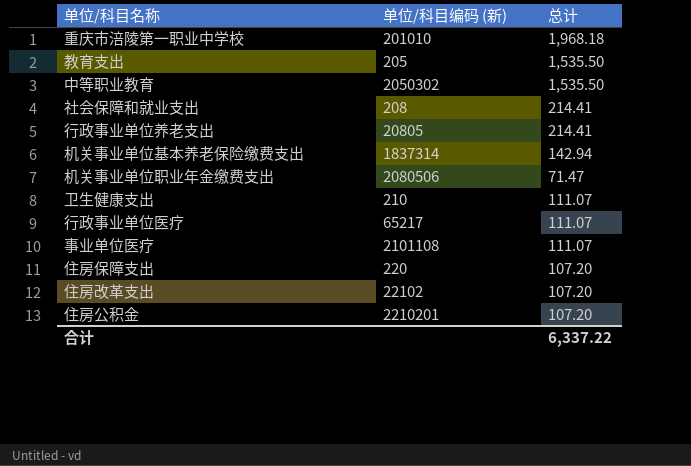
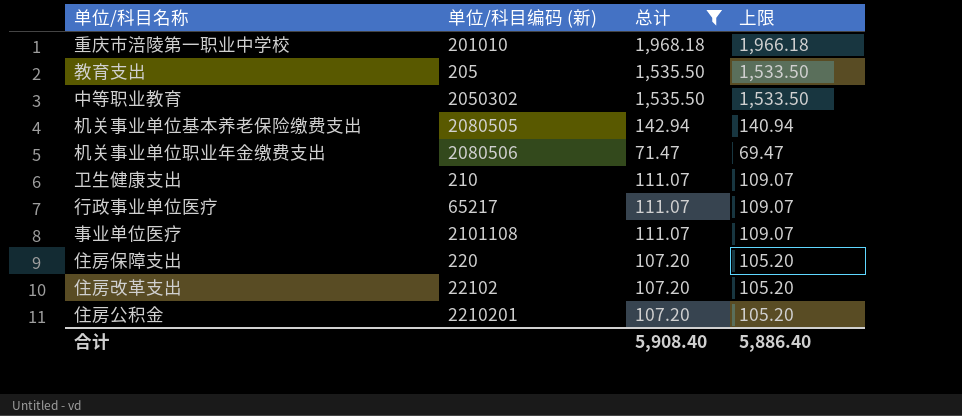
filter: none -> 总计 != 214.41
column 上限 | formula: none -> [总计] - 2
机关事业单位基本养老保险缴费支出 | 单位/科目编码 (新): 1837314 -> 2080505
合计 | 总计: 6,337.22 -> 5,908.40

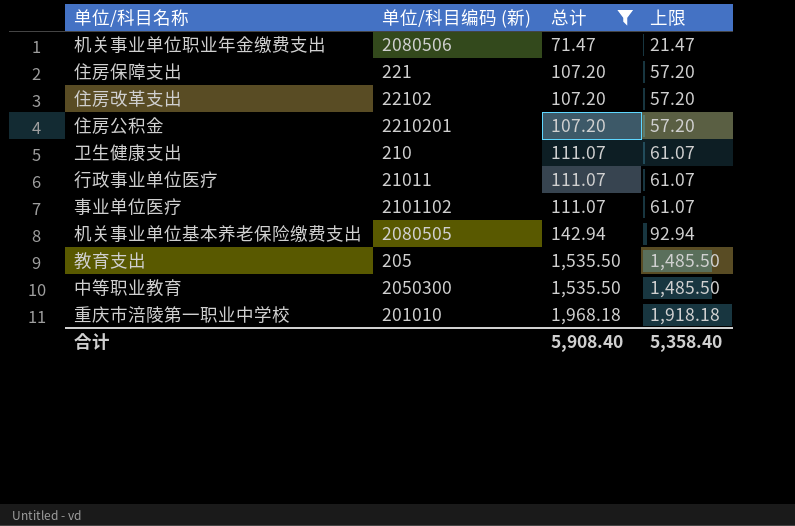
row order: none -> 总计 ascending
column 上限 | formula: [总计] - 2 -> [总计] - 50
住房保障支出 | 单位/科目编码 (新): 220 -> 221
行政事业单位医疗 | 单位/科目编码 (新): 65217 -> 21011
事业单位医疗 | 单位/科目编码 (新): 2101108 -> 2101102
中等职业教育 | 单位/科目编码 (新): 2050302 -> 2050300
合计 | 上限: 5,886.40 -> 5,358.40

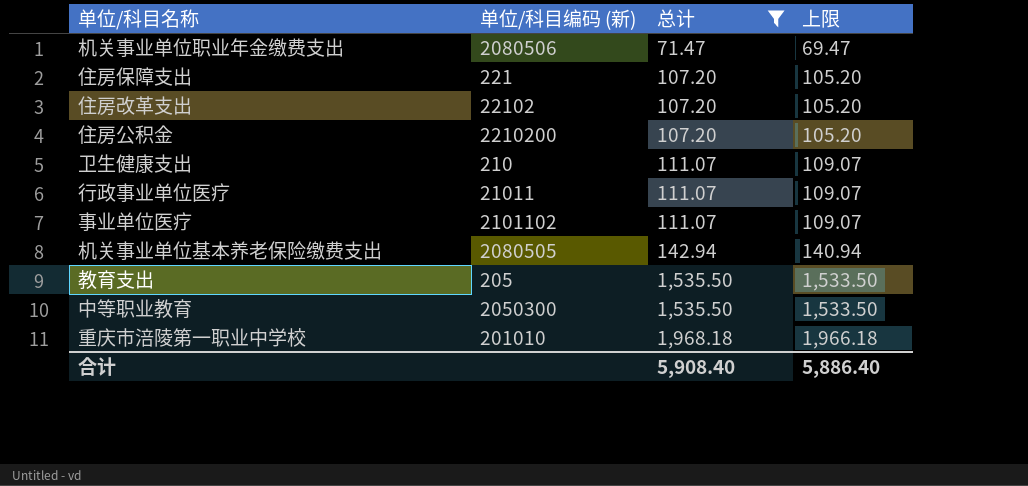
column 上限 | formula: [总计] - 50 -> [总计] - 2
住房公积金 | 单位/科目编码 (新): 2210201 -> 2210200
合计 | 上限: 5,358.40 -> 5,886.40

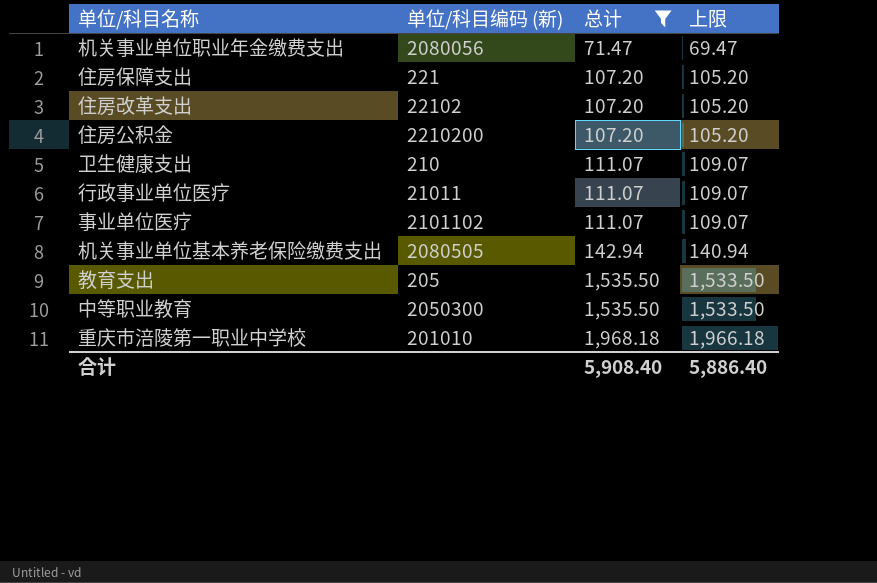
机关事业单位职业年金缴费支出 | 单位/科目编码 (新): 2080506 -> 2080056

